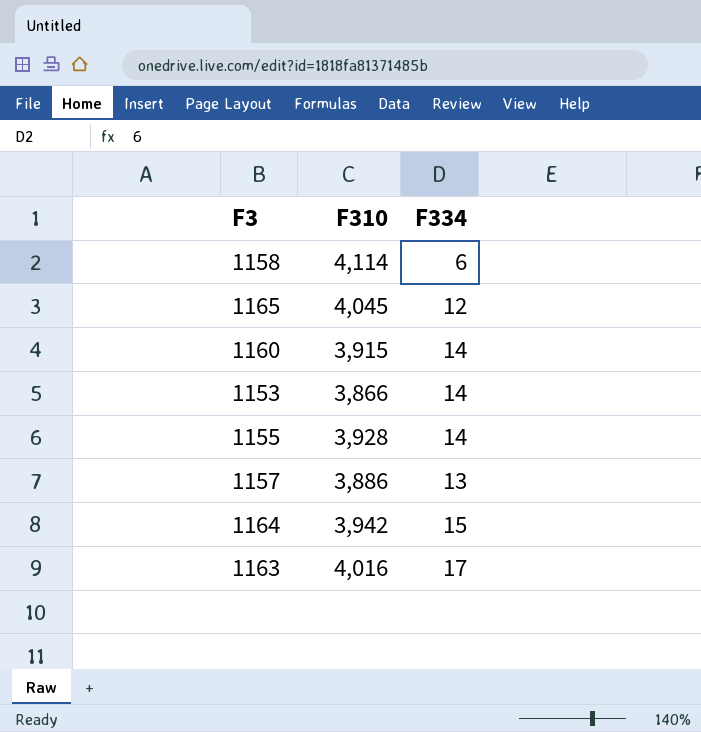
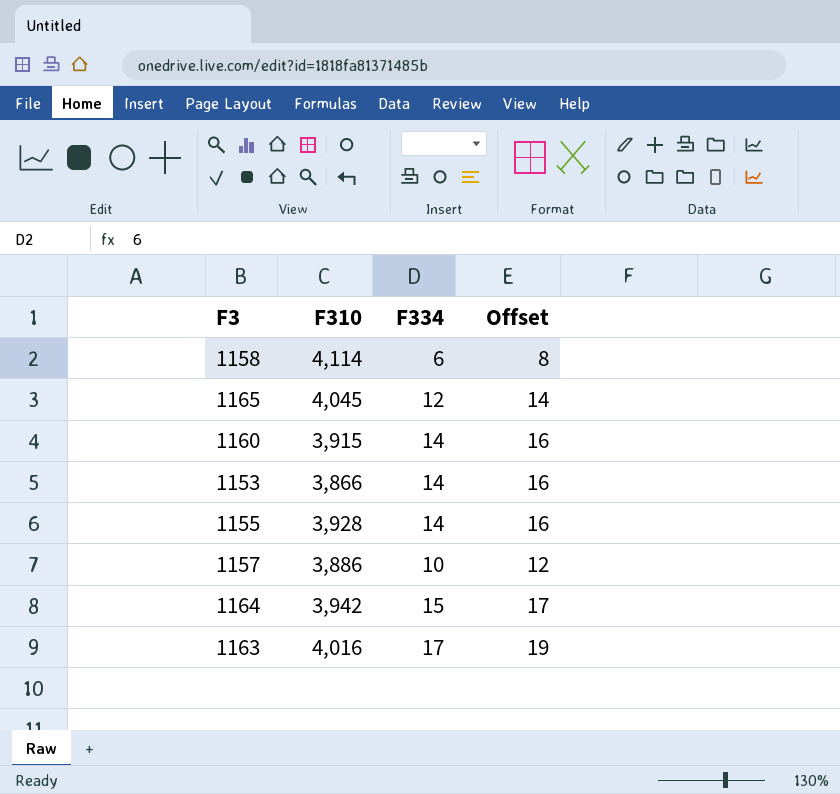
column Offset | formula: none -> [F334] + 2
1157 | F334: 13 -> 10

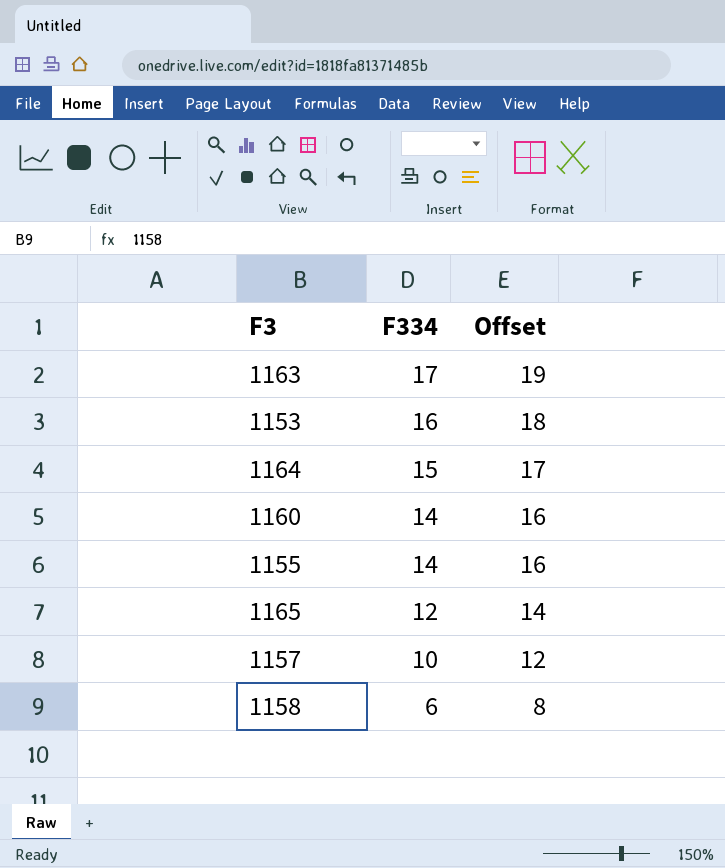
row order: none -> F334 descending
column F310 | position: 2 -> none
1153 | F334: 14 -> 16
1153 | Offset: 16 -> 18

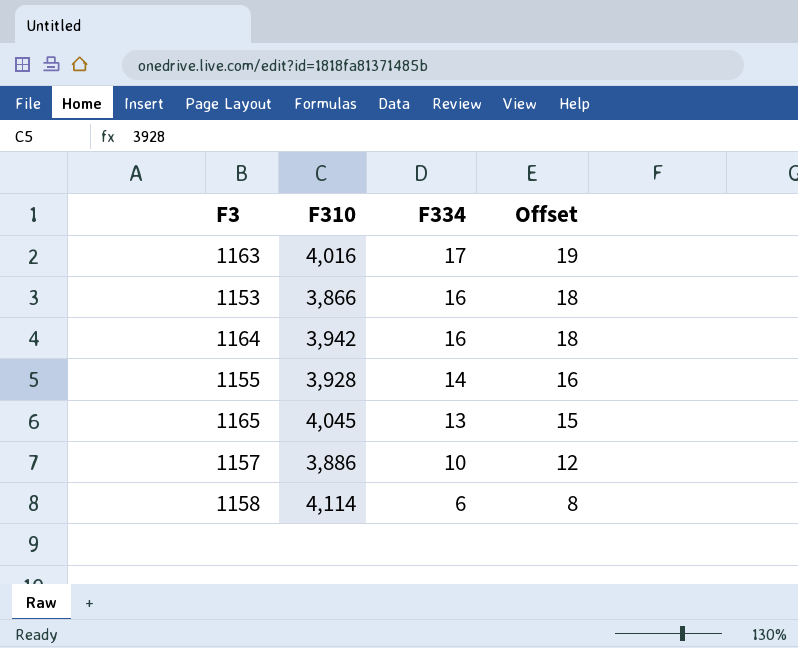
column F310 | position: none -> 2
row 1160: 14 | 16 -> none
1164 | F334: 15 -> 16
1164 | Offset: 17 -> 18
1165 | F334: 12 -> 13
1165 | Offset: 14 -> 15

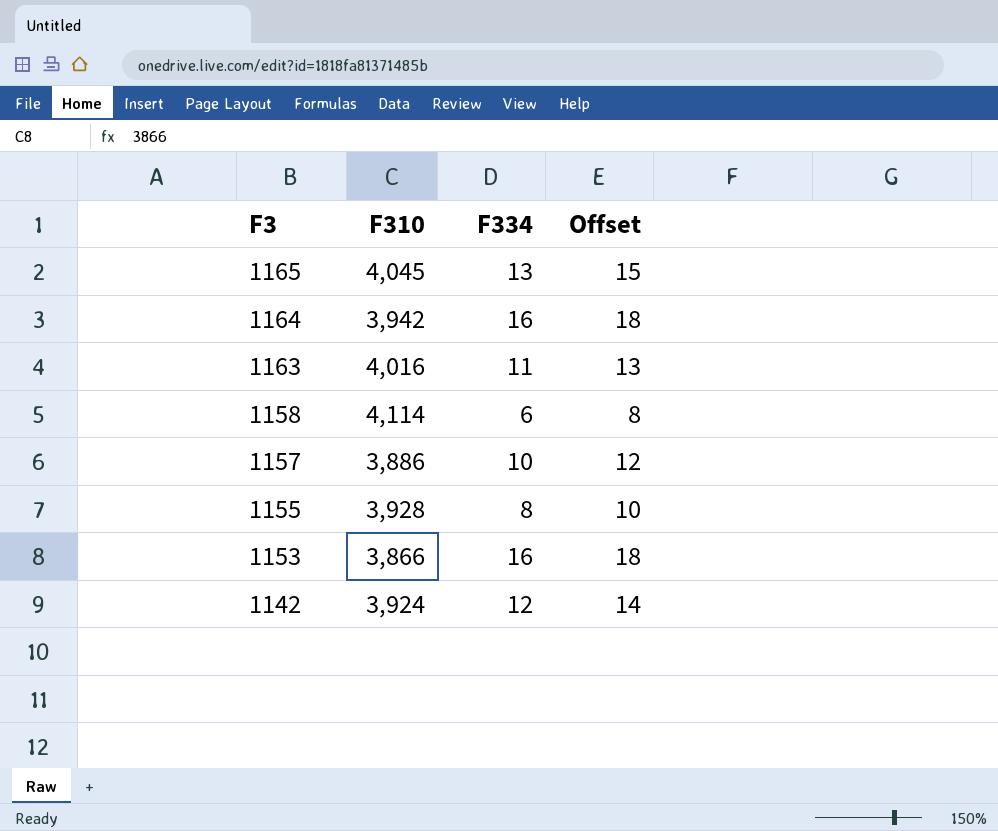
row order: F334 descending -> F3 descending
1163 | F334: 17 -> 11
1163 | Offset: 19 -> 13
1155 | F334: 14 -> 8
1155 | Offset: 16 -> 10
row 1142: none -> 3,924 | 12 | 14

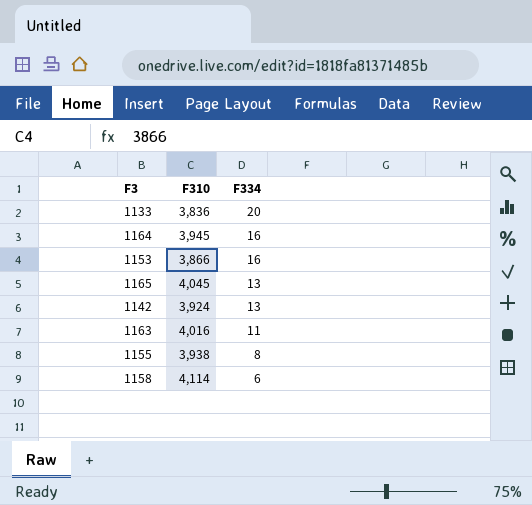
row order: F3 descending -> F334 descending
column Offset | formula: [F334] + 2 -> none
row 1157: 3,886 | 10 | 12 -> none
row 1133: none -> 3,836 | 20
1164 | F310: 3,942 -> 3,945
1142 | F334: 12 -> 13
1155 | F310: 3,928 -> 3,938

